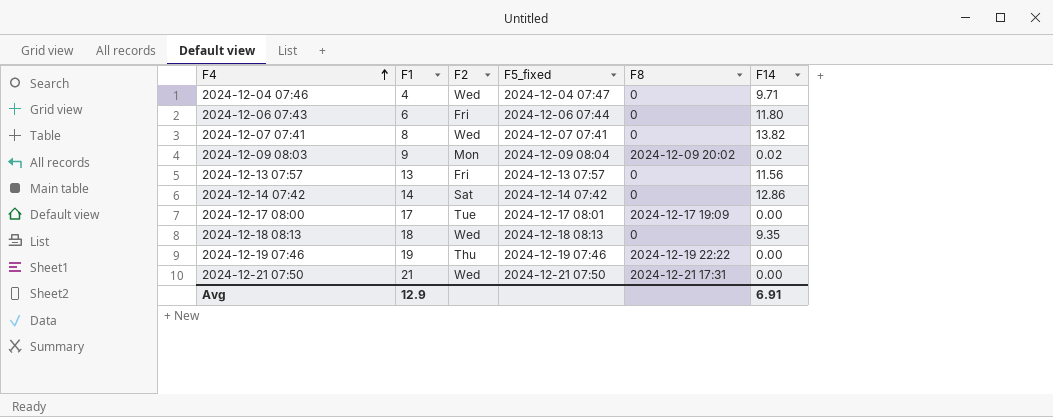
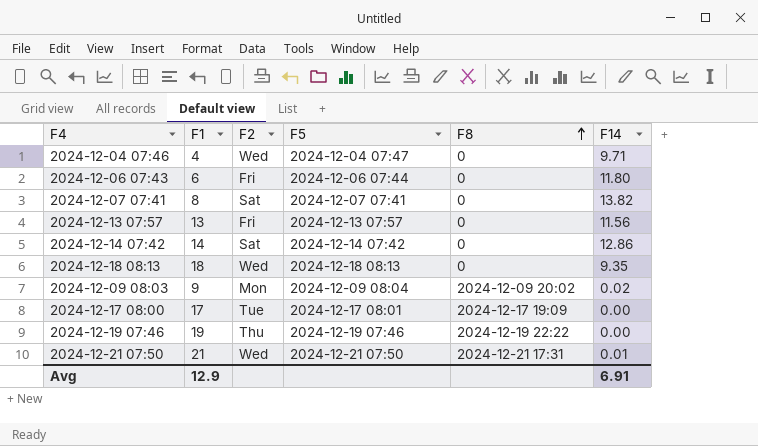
row order: F4 ascending -> F8 ascending
column name: F5_fixed -> F5
2024-12-07 07:41 | F2: Wed -> Sat
2024-12-21 07:50 | F14: 0.00 -> 0.01

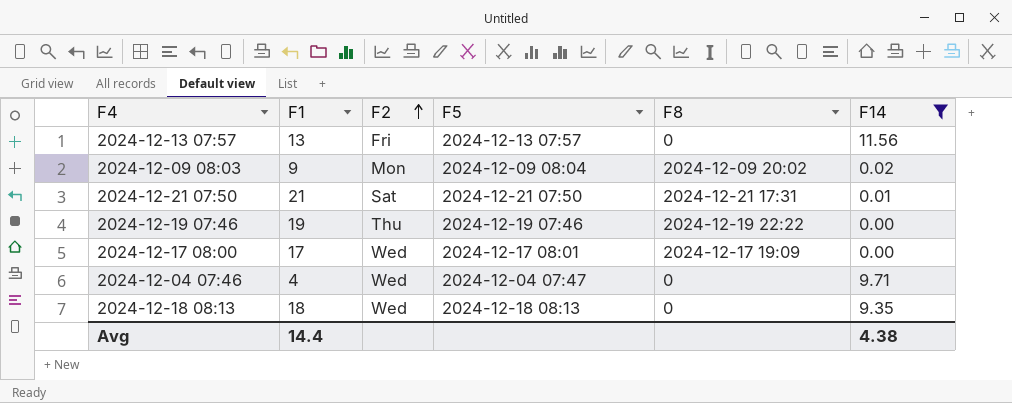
filter: none -> F14 <= 11.56
row order: F8 ascending -> F2 ascending
2024-12-21 07:50 | F2: Wed -> Sat
2024-12-17 08:00 | F2: Tue -> Wed
Avg | F1: 12.9 -> 14.4
Avg | F14: 6.91 -> 4.38

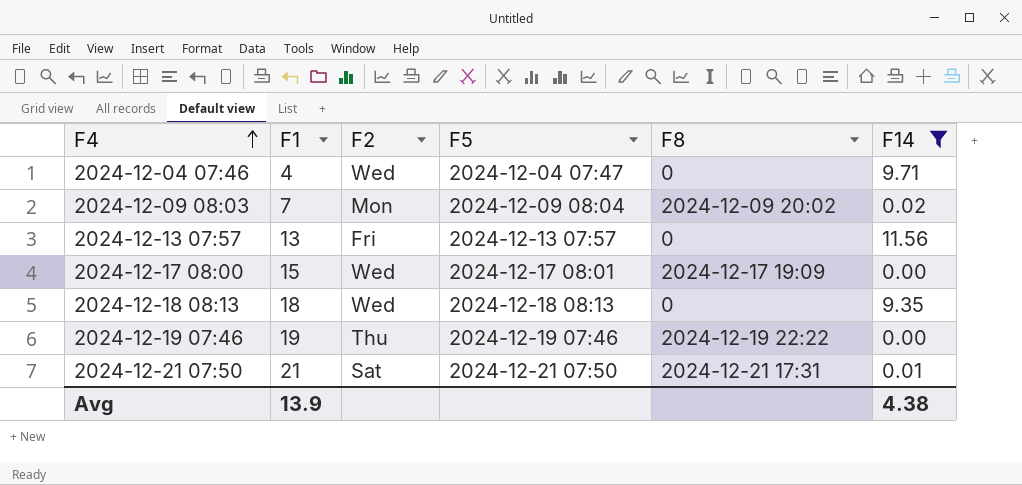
row order: F2 ascending -> F4 ascending
2024-12-09 08:03 | F1: 9 -> 7
2024-12-17 08:00 | F1: 17 -> 15
Avg | F1: 14.4 -> 13.9

